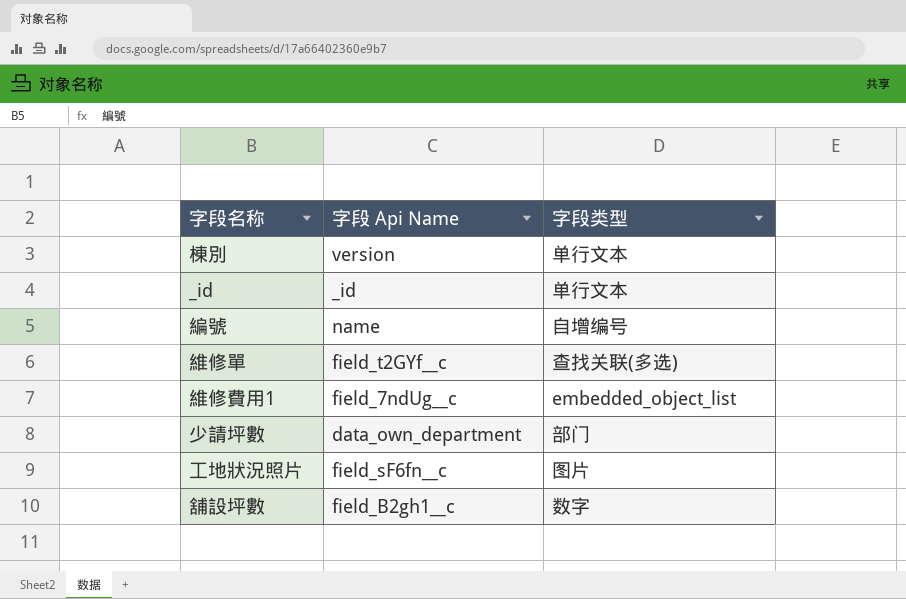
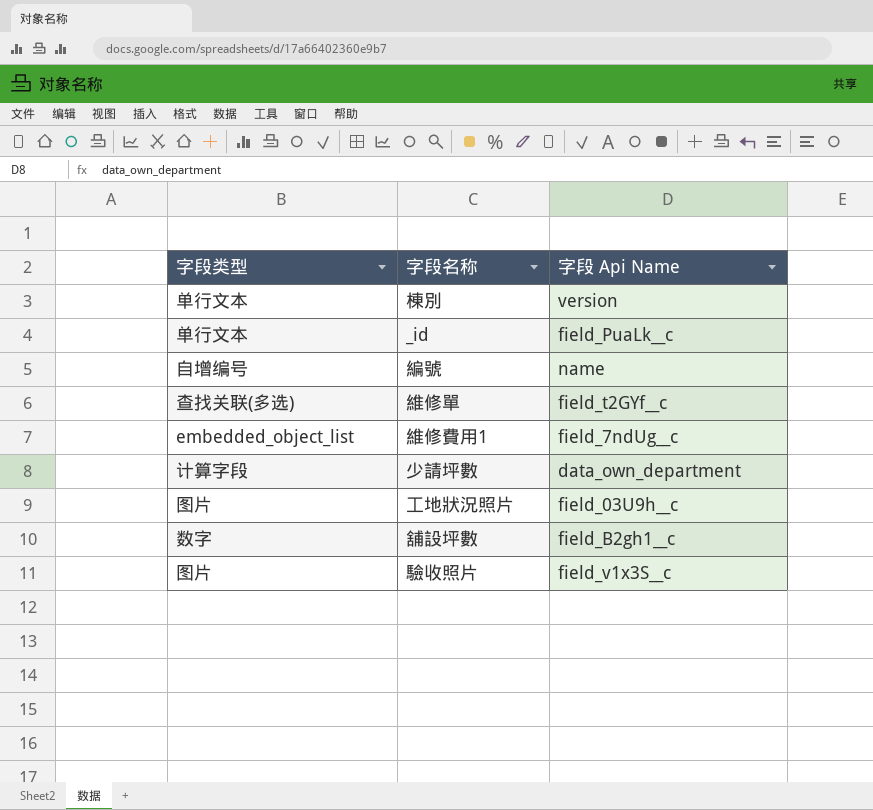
column 字段类型 | position: 3 -> 1
_id | 字段 Api Name: _id -> field_PuaLk__c
少請坪數 | 字段类型: 部门 -> 计算字段
工地狀況照片 | 字段 Api Name: field_sF6fn__c -> field_03U9h__c
row 驗收照片: none -> 图片 | field_v1x3S__c

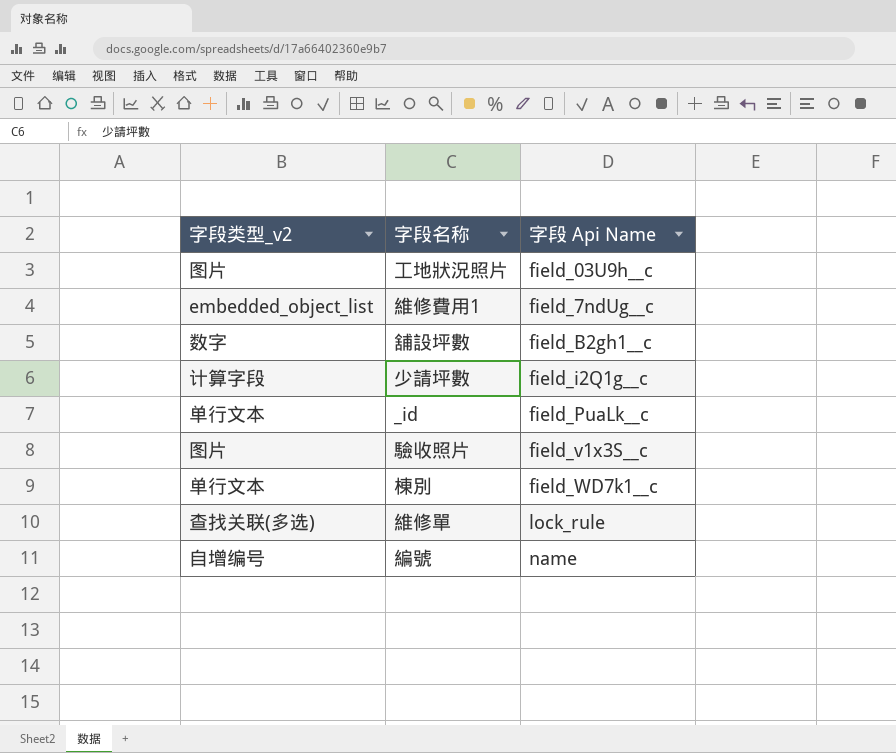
row order: none -> 字段 Api Name ascending
column name: 字段类型 -> 字段类型_v2
少請坪數 | 字段 Api Name: data_own_department -> field_i2Q1g__c
棟別 | 字段 Api Name: version -> field_WD7k1__c
維修單 | 字段 Api Name: field_t2GYf__c -> lock_rule

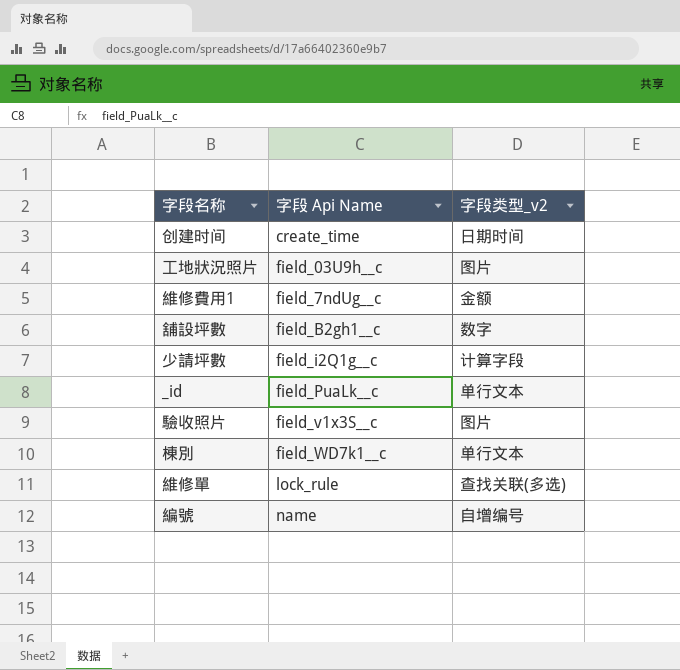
column 字段类型_v2 | position: 1 -> 3
row 创建时间: none -> create_time | 日期时间
維修費用1 | 字段类型_v2: embedded_object_list -> 金额

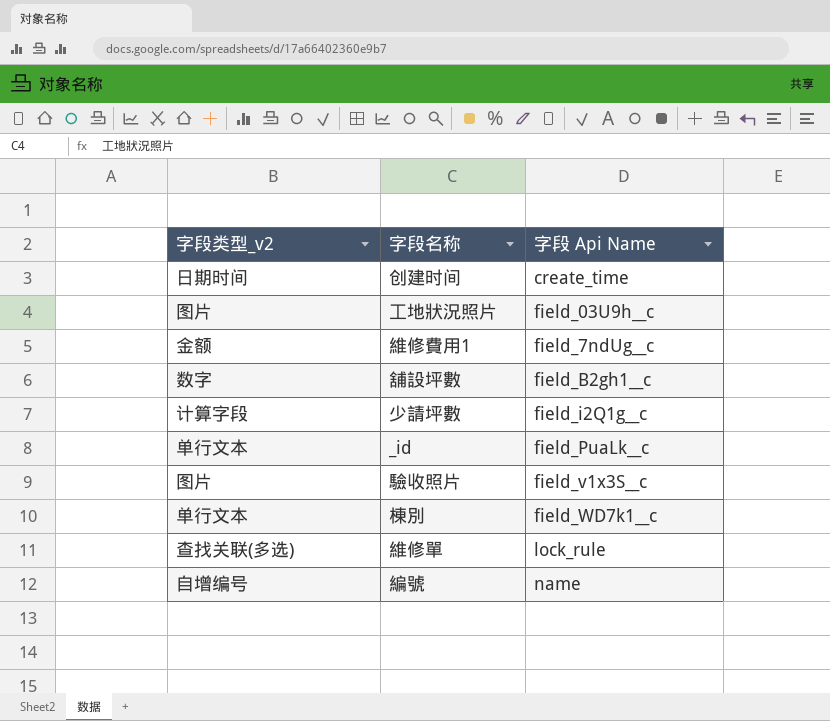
column 字段类型_v2 | position: 3 -> 1

